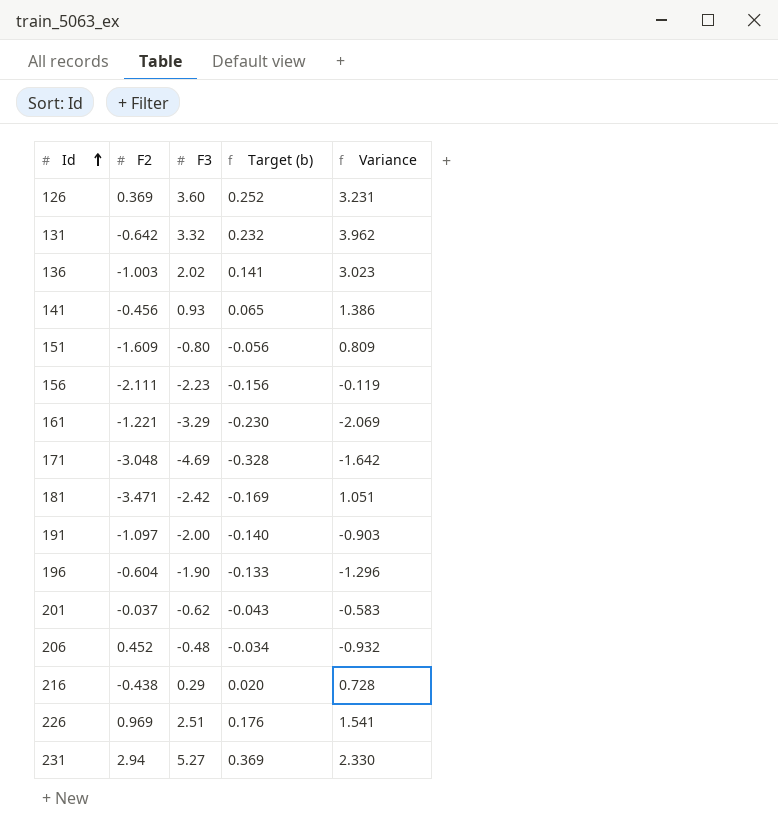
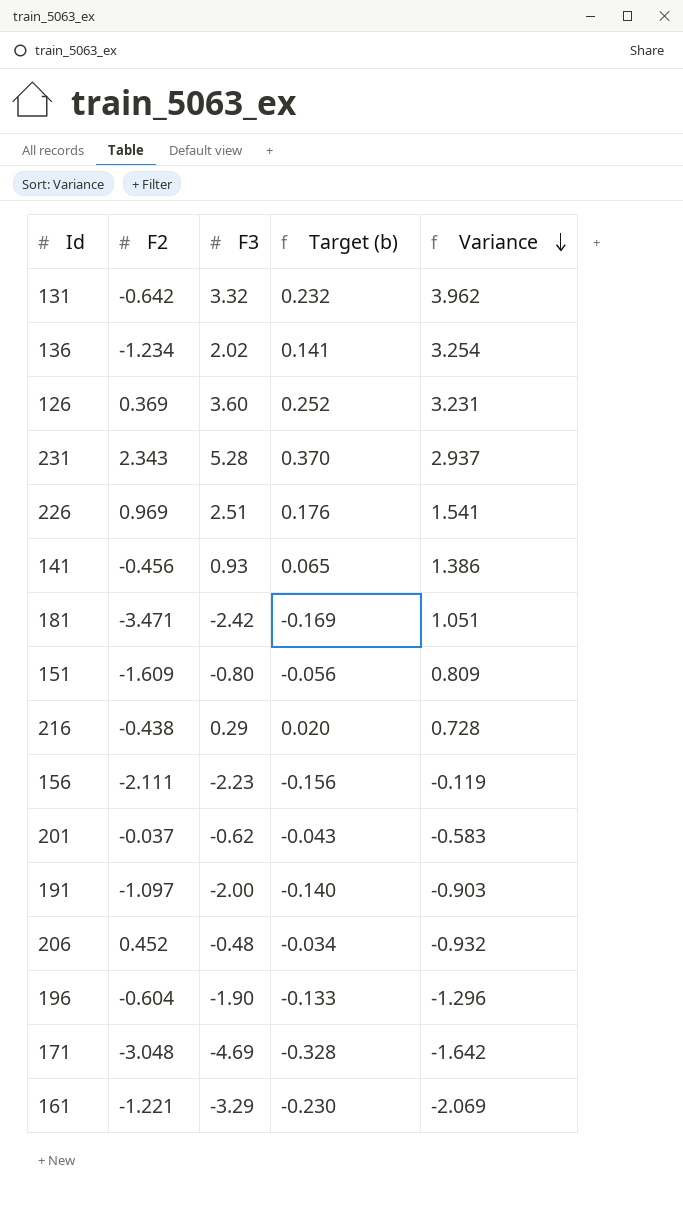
row order: Id ascending -> Variance descending
136 | F2: -1.003 -> -1.234
136 | Variance: 3.023 -> 3.254
231 | F2: 2.94 -> 2.343
231 | F3: 5.27 -> 5.28
231 | Target (b): 0.369 -> 0.370
231 | Variance: 2.330 -> 2.937

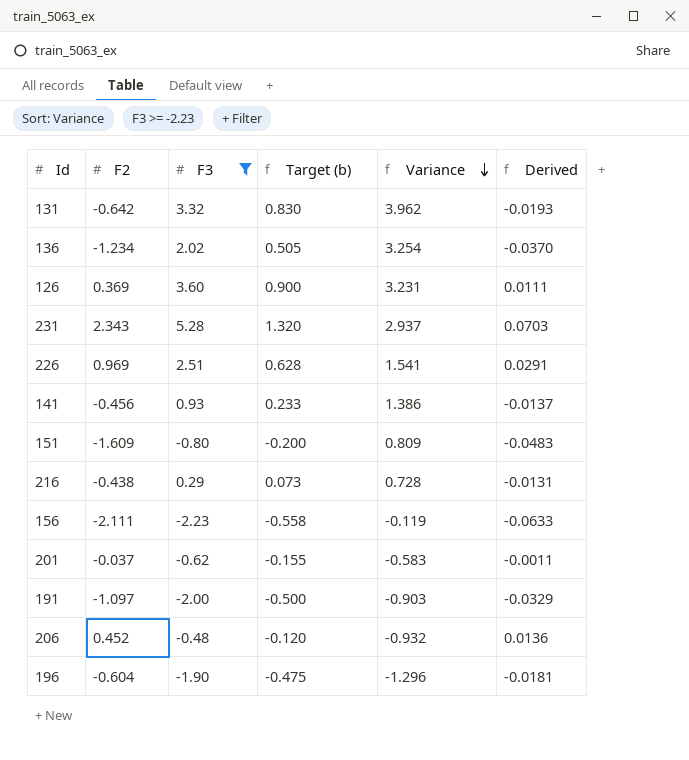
filter: none -> F3 >= -2.23
column Target (b) | formula: [F3] * 0.07 -> [F3] * 0.25
column Derived | formula: none -> [F2] * 0.03

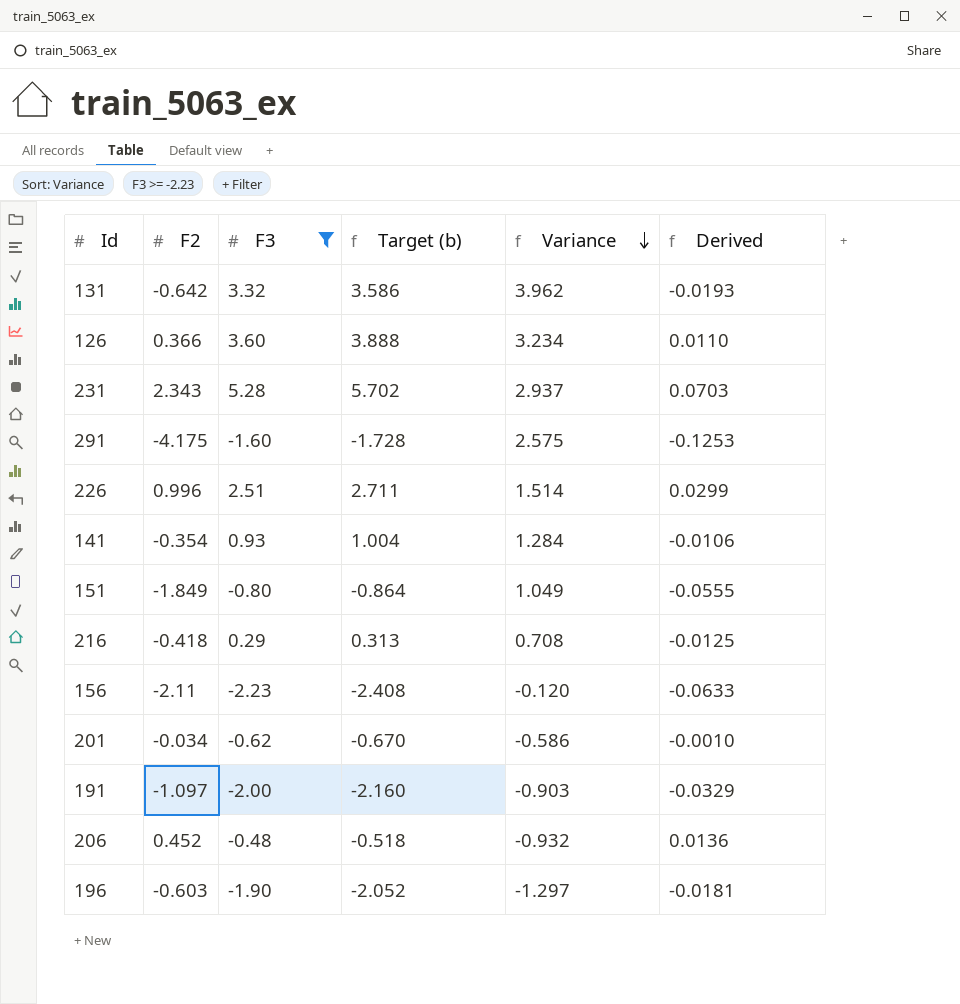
column Target (b) | formula: [F3] * 0.25 -> [F3] * 1.08
row 136: -1.234 | 2.02 | 0.505 | 3.254 | -0.0370 -> none
126 | F2: 0.369 -> 0.366
126 | Variance: 3.231 -> 3.234
126 | Derived: 0.0111 -> 0.0110
row 291: none -> -4.175 | -1.60 | -1.728 | 2.575 | -0.1253
226 | F2: 0.969 -> 0.996
226 | Variance: 1.541 -> 1.514
226 | Derived: 0.0291 -> 0.0299
141 | F2: -0.456 -> -0.354
141 | Variance: 1.386 -> 1.284
141 | Derived: -0.0137 -> -0.0106
151 | F2: -1.609 -> -1.849
151 | Variance: 0.809 -> 1.049
151 | Derived: -0.0483 -> -0.0555
216 | F2: -0.438 -> -0.418
216 | Variance: 0.728 -> 0.708
216 | Derived: -0.0131 -> -0.0125
156 | F2: -2.111 -> -2.11
156 | Variance: -0.119 -> -0.120
201 | F2: -0.037 -> -0.034
201 | Variance: -0.583 -> -0.586
201 | Derived: -0.0011 -> -0.0010
196 | F2: -0.604 -> -0.603
196 | Variance: -1.296 -> -1.297

